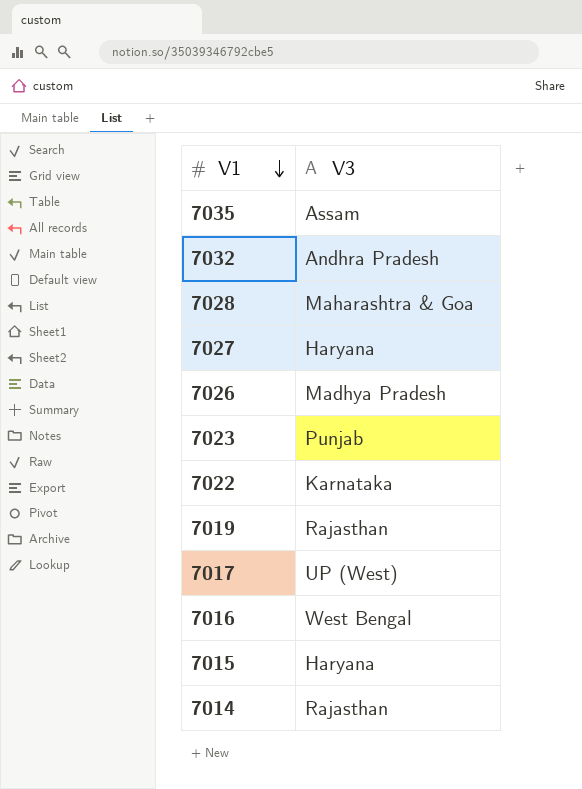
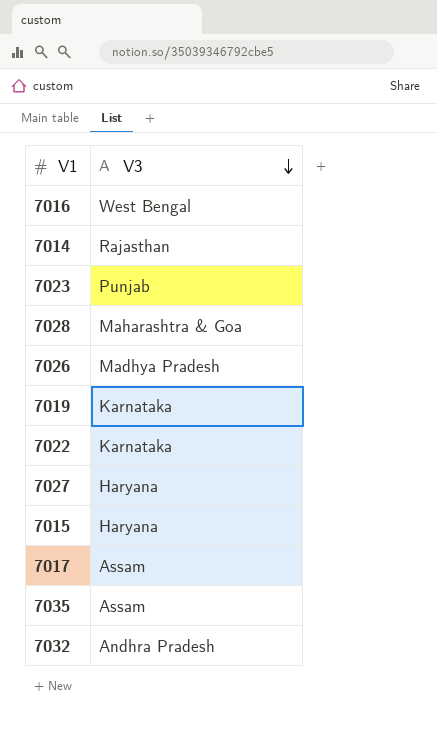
row order: V1 descending -> V3 descending
7019 | V3: Rajasthan -> Karnataka
7017 | V3: UP (West) -> Assam

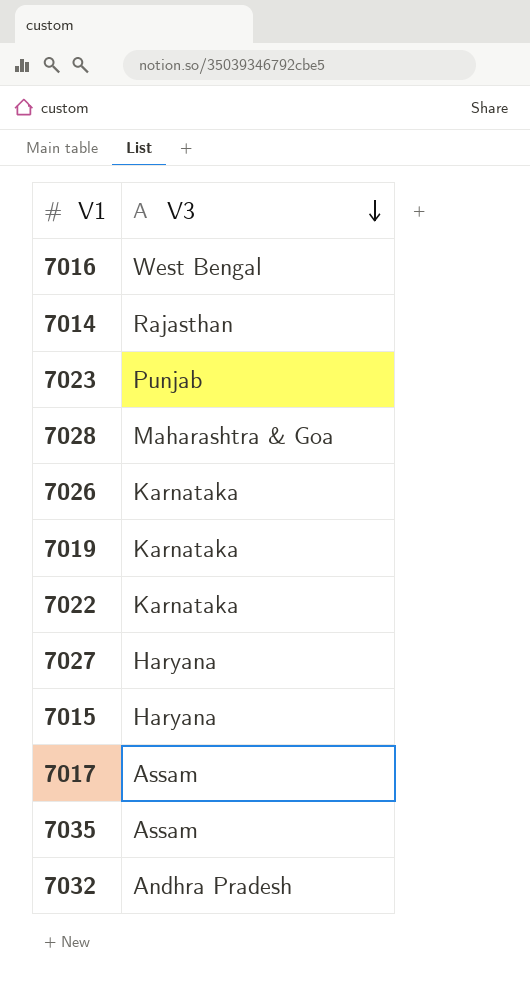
7026 | V3: Madhya Pradesh -> Karnataka

